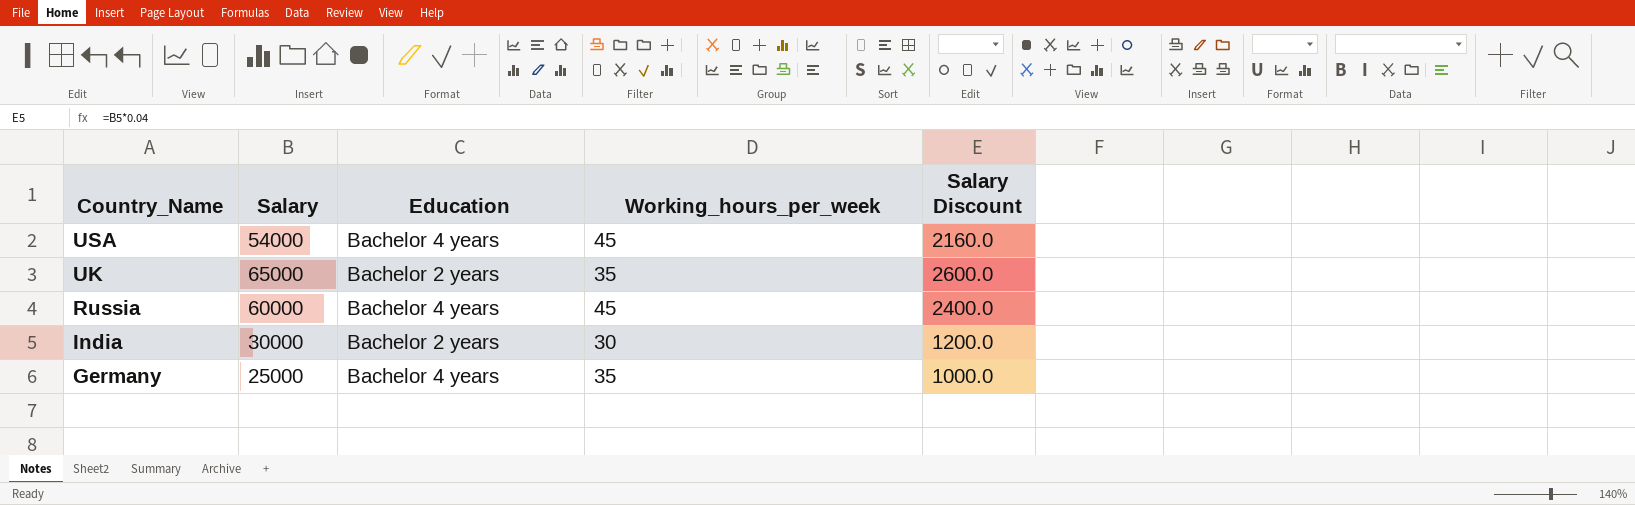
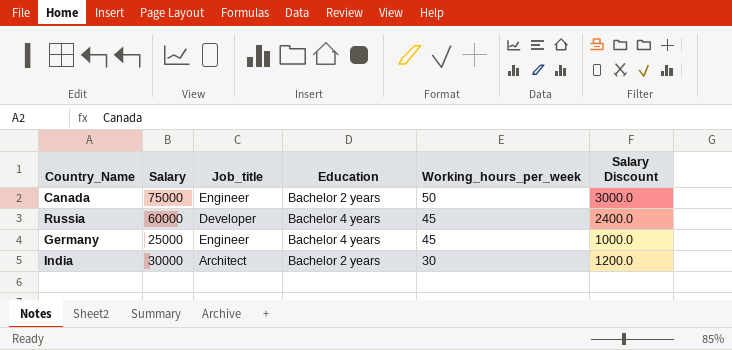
row order: Country_Name descending -> Working_hours_per_week descending
column Job_title | position: none -> 3
row USA: 54000 | Bachelor 4 years | 45 | 2160.0 -> none
row UK: 65000 | Bachelor 2 years | 35 | 2600.0 -> none
row Canada: none -> 75000 | Engineer | Bachelor 2 years | 50 | 3000.0
Germany | Working_hours_per_week: 35 -> 45

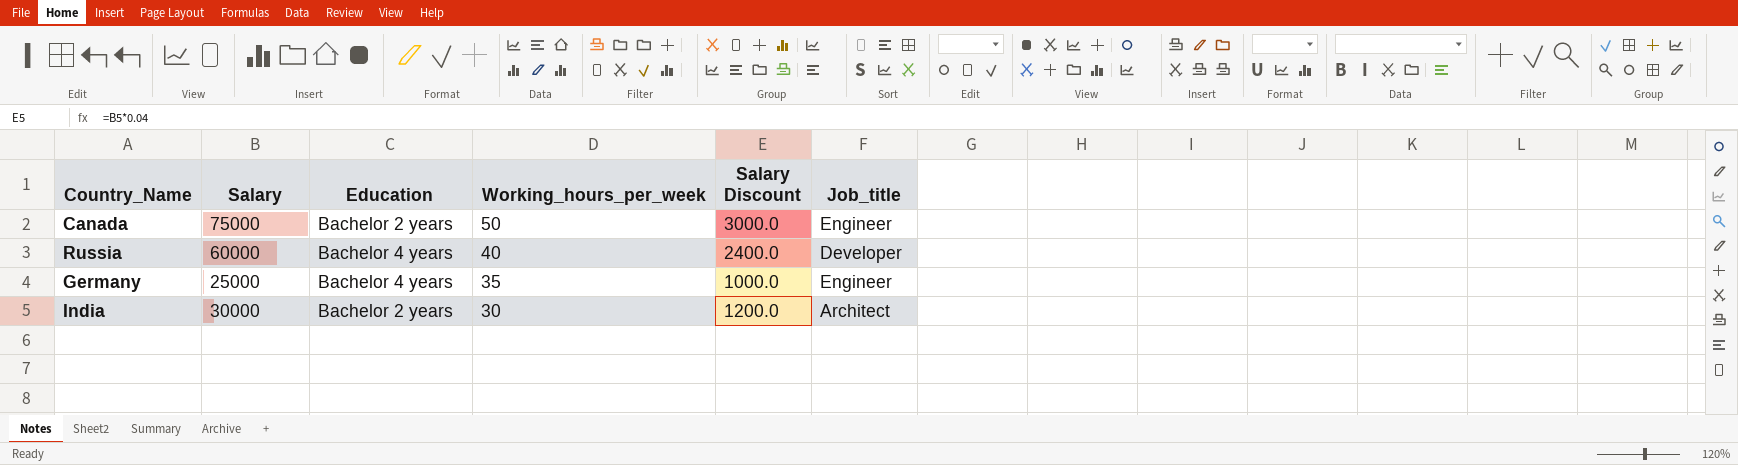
column Job_title | position: 3 -> 6
Russia | Working_hours_per_week: 45 -> 40
Germany | Working_hours_per_week: 45 -> 35

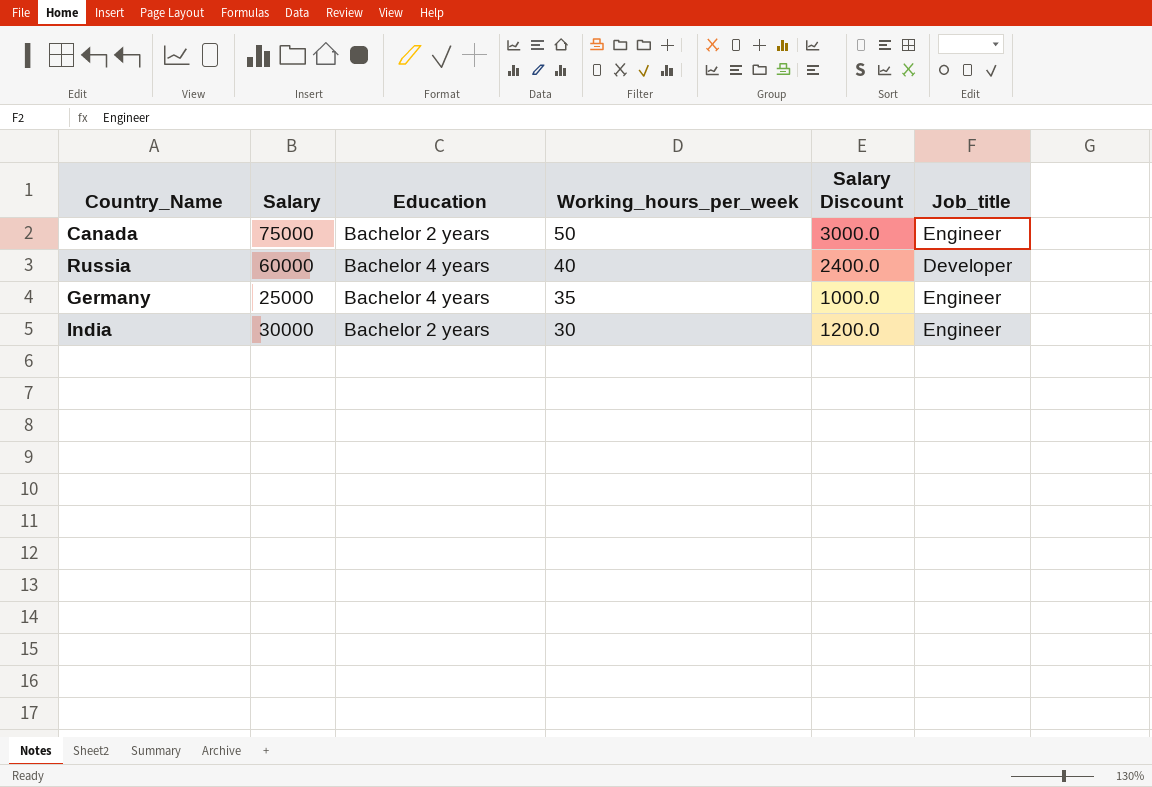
India | Job_title: Architect -> Engineer

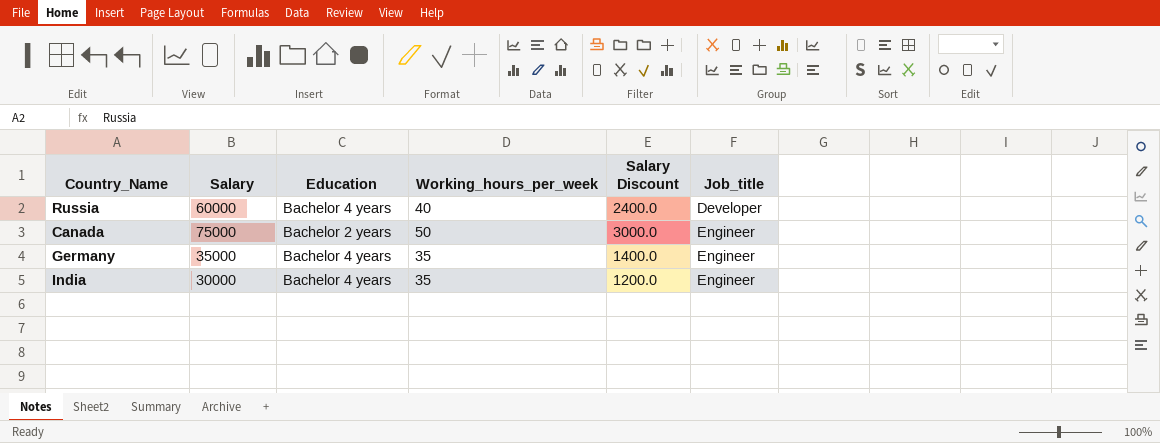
row order: Working_hours_per_week descending -> Job_title ascending
Germany | Salary: 25000 -> 35000
Germany | Salary Discount: 1000.0 -> 1400.0
India | Education: Bachelor 2 years -> Bachelor 4 years
India | Working_hours_per_week: 30 -> 35

